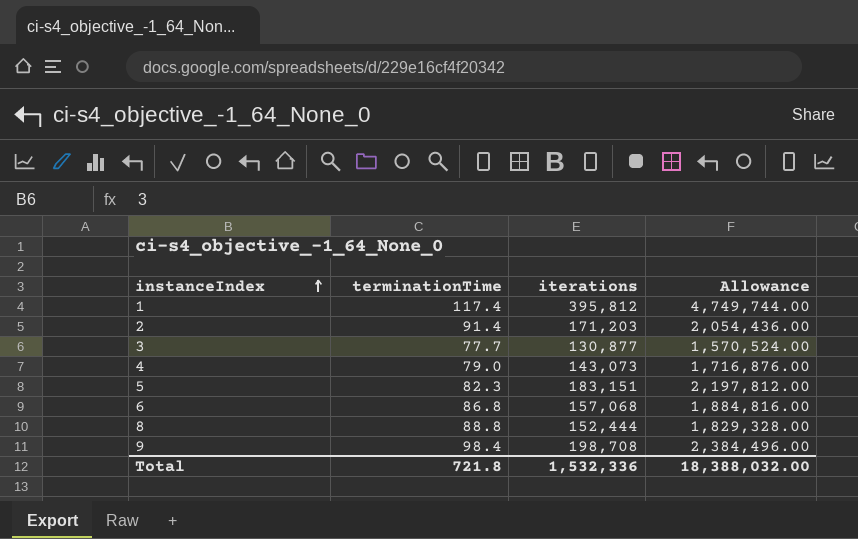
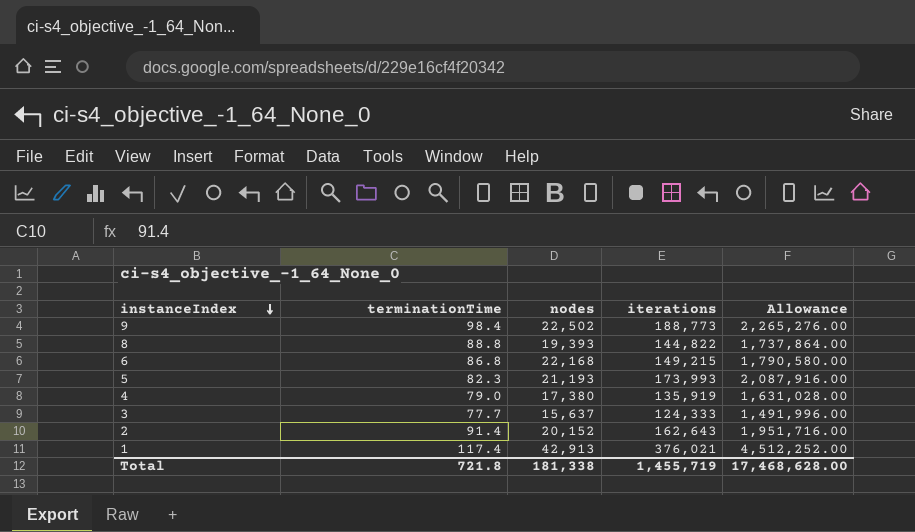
row order: instanceIndex ascending -> instanceIndex descending
column nodes | position: none -> 3
9 | iterations: 198,708 -> 188,773
9 | Allowance: 2,384,496.00 -> 2,265,276.00
8 | iterations: 152,444 -> 144,822
8 | Allowance: 1,829,328.00 -> 1,737,864.00
6 | iterations: 157,068 -> 149,215
6 | Allowance: 1,884,816.00 -> 1,790,580.00
5 | iterations: 183,151 -> 173,993
5 | Allowance: 2,197,812.00 -> 2,087,916.00
4 | iterations: 143,073 -> 135,919
4 | Allowance: 1,716,876.00 -> 1,631,028.00
3 | iterations: 130,877 -> 124,333
3 | Allowance: 1,570,524.00 -> 1,491,996.00
2 | iterations: 171,203 -> 162,643
2 | Allowance: 2,054,436.00 -> 1,951,716.00
1 | iterations: 395,812 -> 376,021
1 | Allowance: 4,749,744.00 -> 4,512,252.00
Total | iterations: 1,532,336 -> 1,455,719
Total | Allowance: 18,388,032.00 -> 17,468,628.00

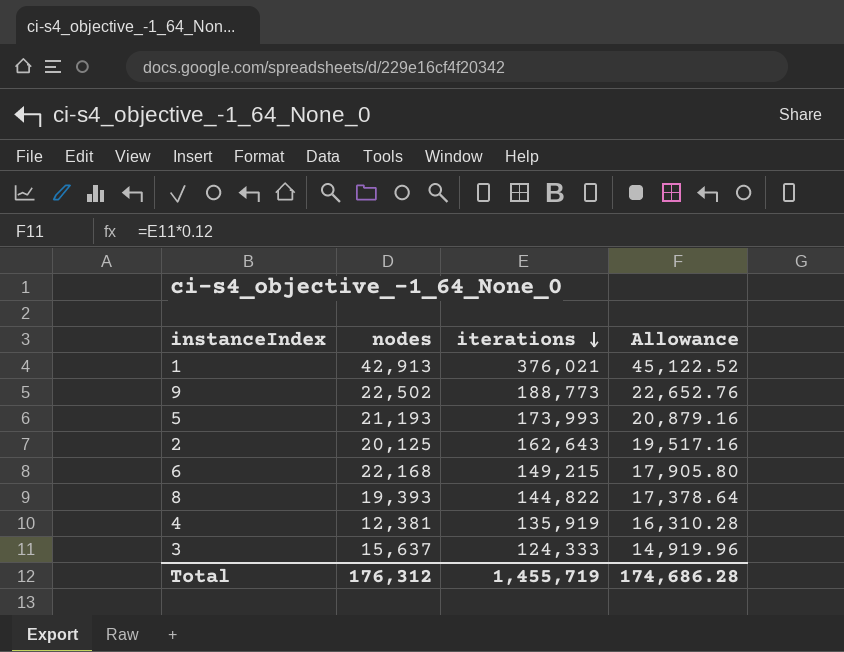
row order: instanceIndex descending -> iterations descending
column terminationTime | position: 2 -> none
column Allowance | formula: [iterations] * 12 -> [iterations] * 0.12
2 | nodes: 20,152 -> 20,125
4 | nodes: 17,380 -> 12,381
Total | nodes: 181,338 -> 176,312
Total | Allowance: 17,468,628.00 -> 174,686.28

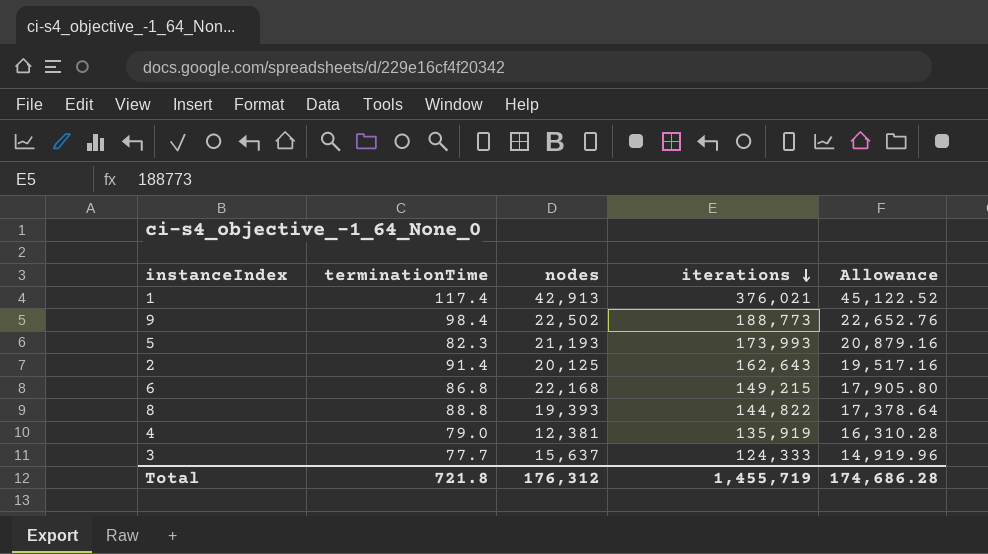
column terminationTime | position: none -> 2

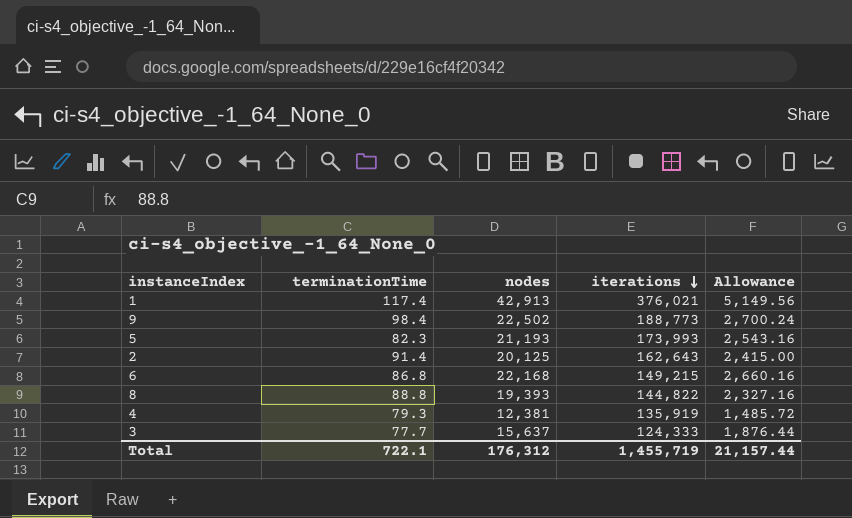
column Allowance | formula: [iterations] * 0.12 -> [nodes] * 0.12
4 | terminationTime: 79.0 -> 79.3
Total | terminationTime: 721.8 -> 722.1
Total | Allowance: 174,686.28 -> 21,157.44

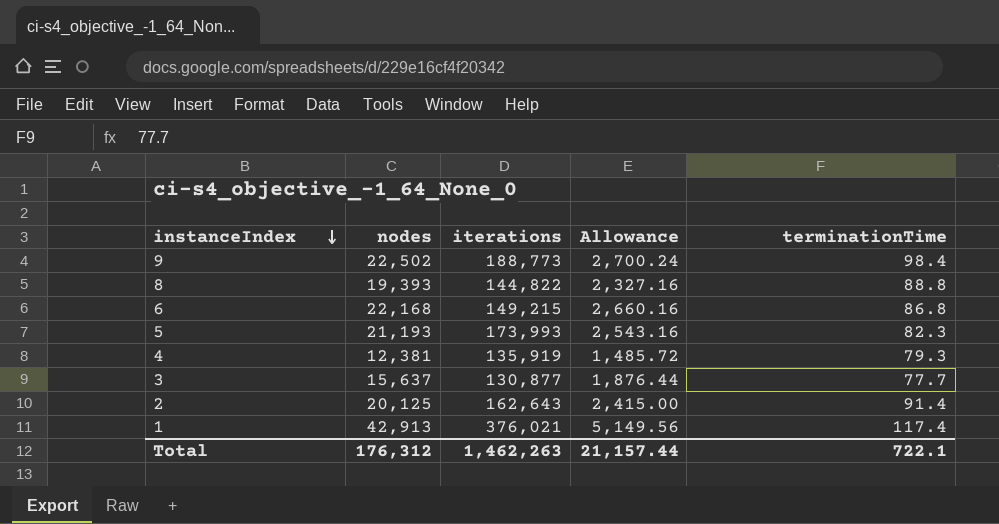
row order: iterations descending -> instanceIndex descending
column terminationTime | position: 2 -> 5
3 | iterations: 124,333 -> 130,877
Total | iterations: 1,455,719 -> 1,462,263

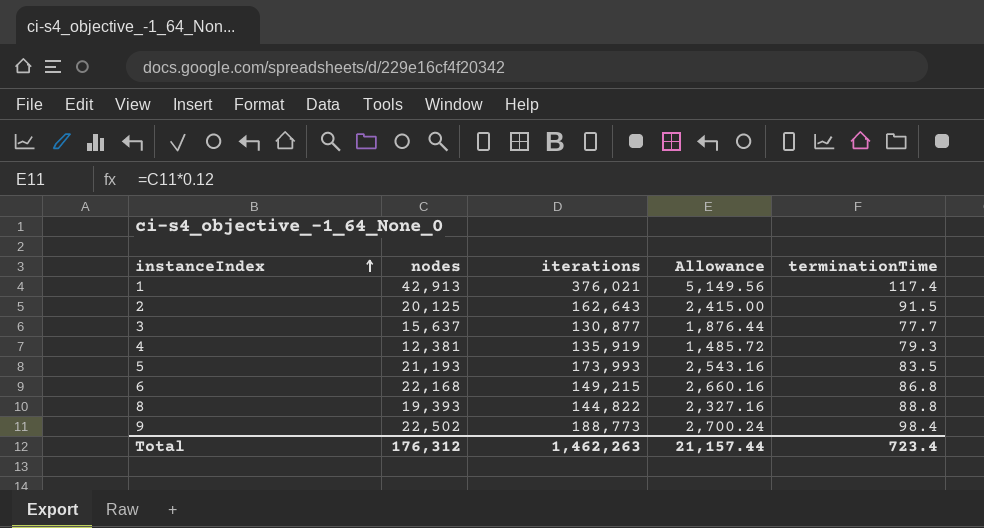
row order: instanceIndex descending -> instanceIndex ascending
2 | terminationTime: 91.4 -> 91.5
5 | terminationTime: 82.3 -> 83.5
Total | terminationTime: 722.1 -> 723.4

